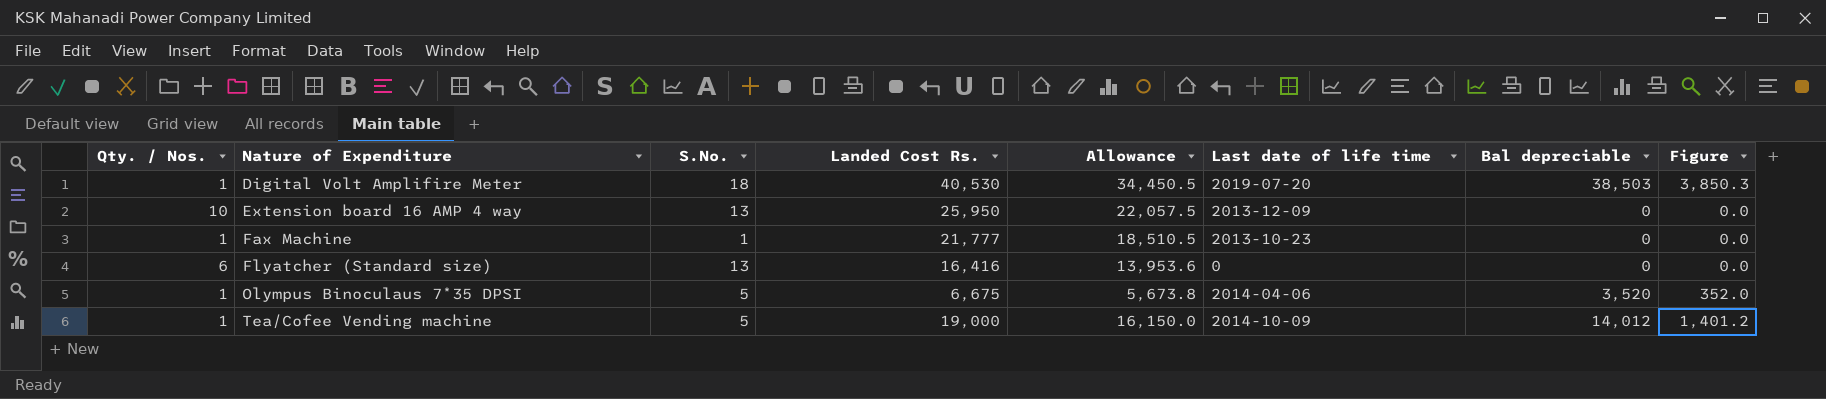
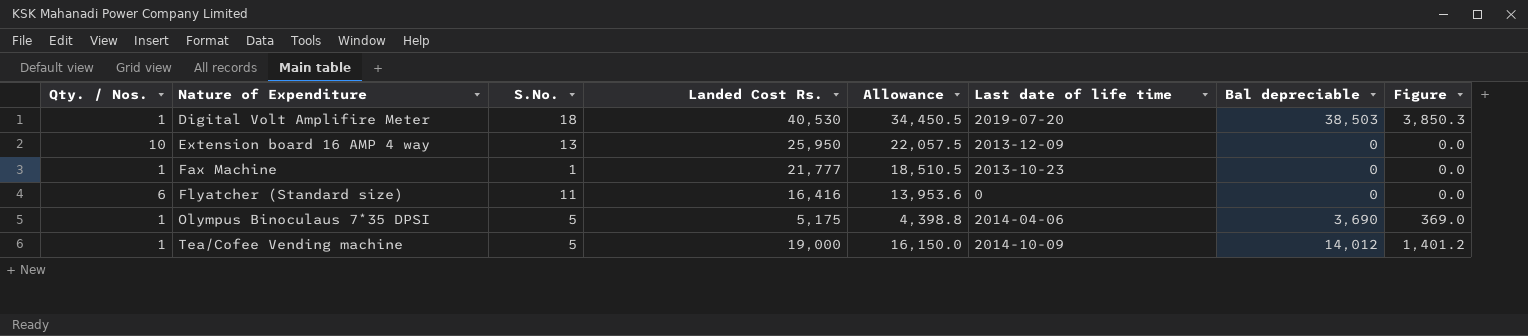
Flyatcher (Standard size) | S.No.: 13 -> 11
Olympus Binoculaus 7*35 DPSI | Landed Cost Rs.: 6,675 -> 5,175
Olympus Binoculaus 7*35 DPSI | Allowance: 5,673.8 -> 4,398.8
Olympus Binoculaus 7*35 DPSI | Bal depreciable: 3,520 -> 3,690
Olympus Binoculaus 7*35 DPSI | Figure: 352.0 -> 369.0

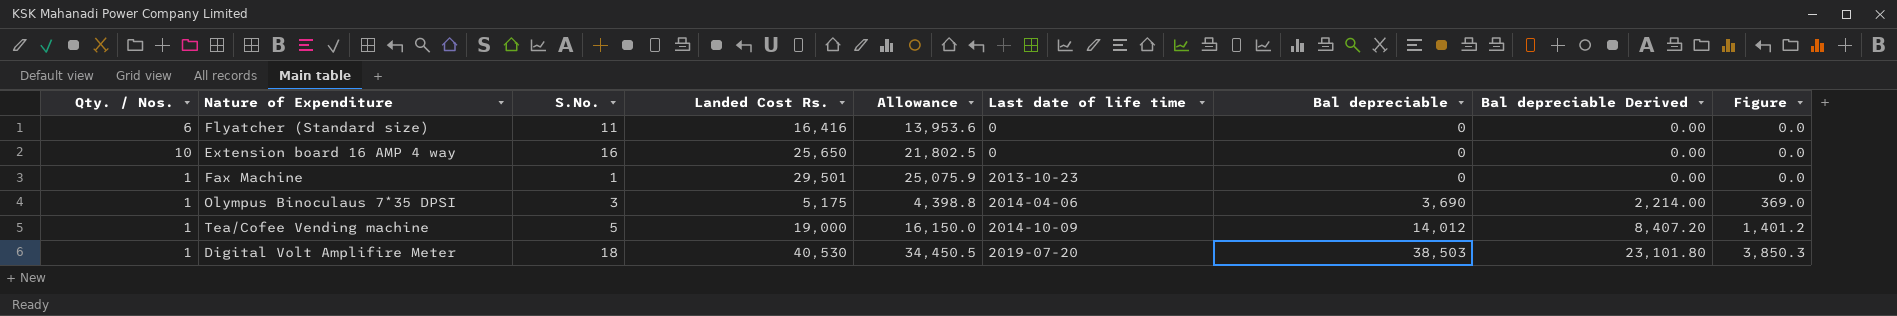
row order: Nature of Expenditure ascending -> Last date of life time ascending
column Bal depreciable Derived | formula: none -> [Bal depreciable] * 0.6
Extension board 16 AMP 4 way | S.No.: 13 -> 16
Extension board 16 AMP 4 way | Landed Cost Rs.: 25,950 -> 25,650
Extension board 16 AMP 4 way | Allowance: 22,057.5 -> 21,802.5
Extension board 16 AMP 4 way | Last date of life time: 2013-12-09 -> 0
Fax Machine | Landed Cost Rs.: 21,777 -> 29,501
Fax Machine | Allowance: 18,510.5 -> 25,075.9
Olympus Binoculaus 7*35 DPSI | S.No.: 5 -> 3

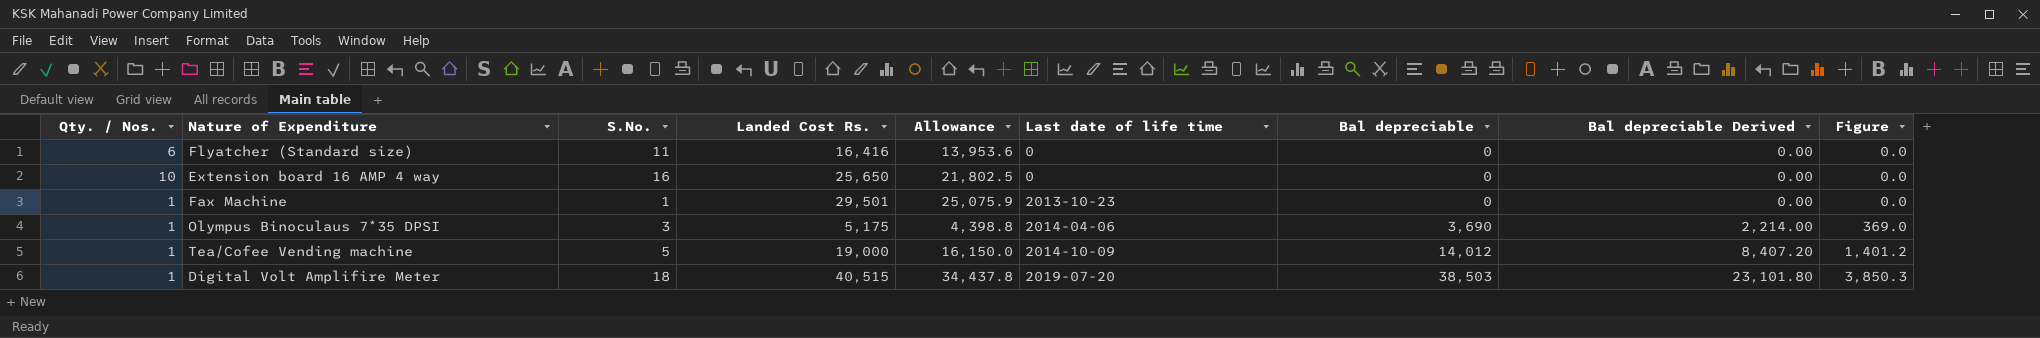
Digital Volt Amplifire Meter | Landed Cost Rs.: 40,530 -> 40,515
Digital Volt Amplifire Meter | Allowance: 34,450.5 -> 34,437.8

